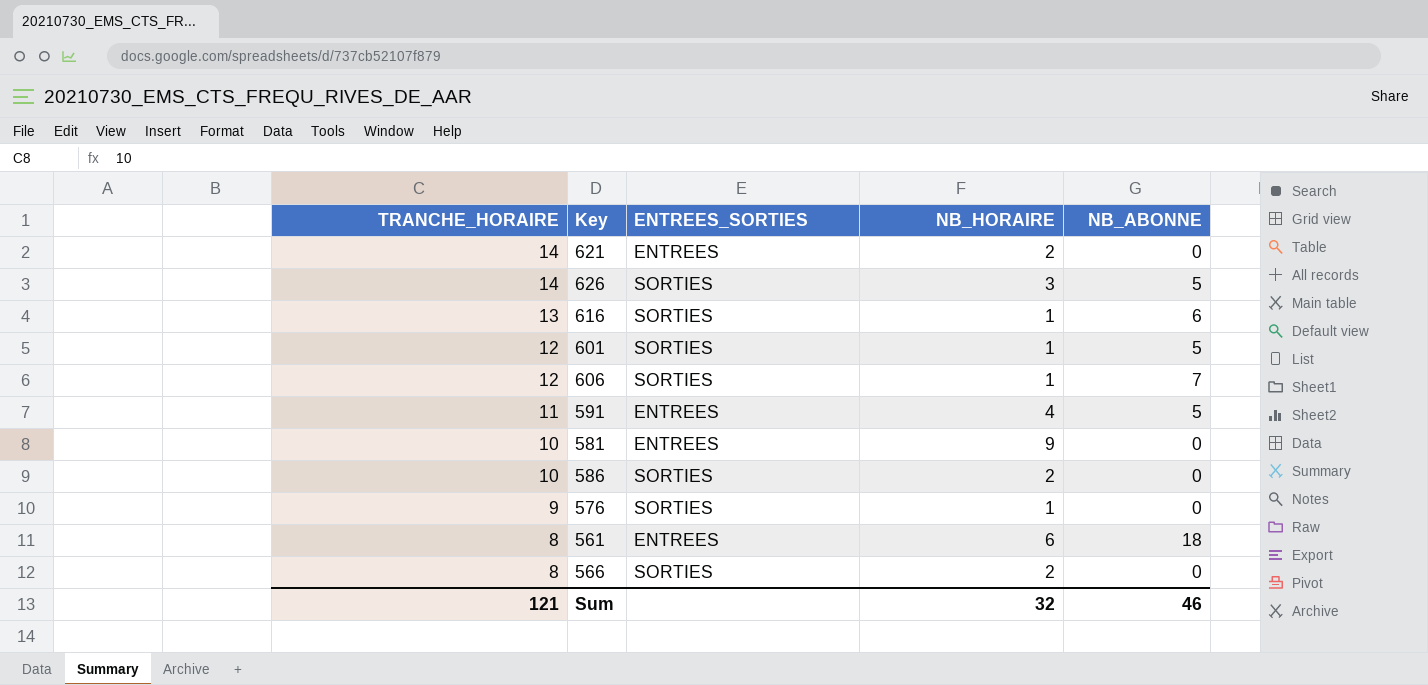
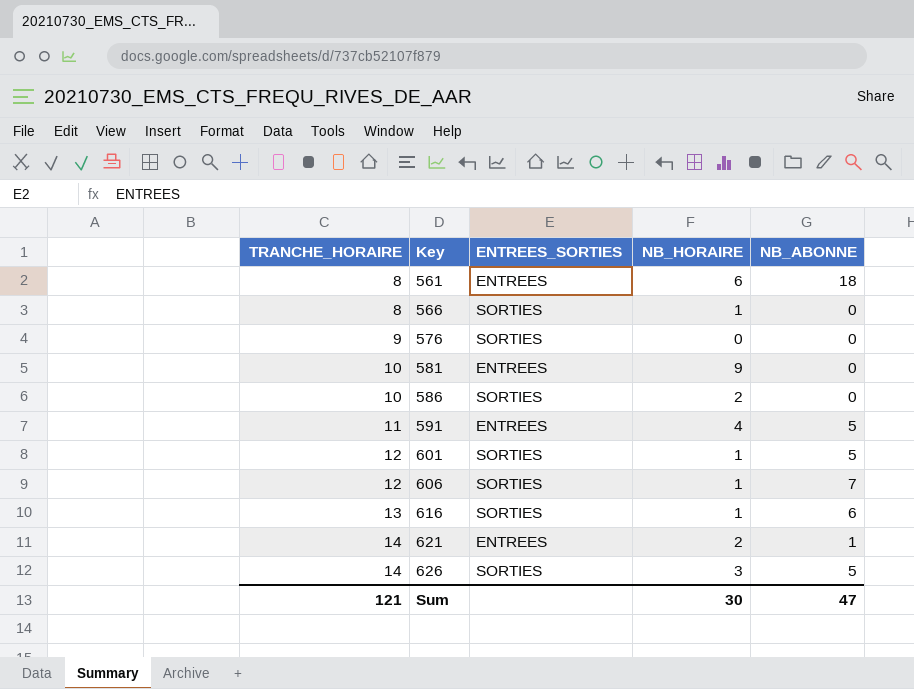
row order: TRANCHE_HORAIRE descending -> TRANCHE_HORAIRE ascending
566 | NB_HORAIRE: 2 -> 1
576 | NB_HORAIRE: 1 -> 0
621 | NB_ABONNE: 0 -> 1
Sum | NB_HORAIRE: 32 -> 30
Sum | NB_ABONNE: 46 -> 47

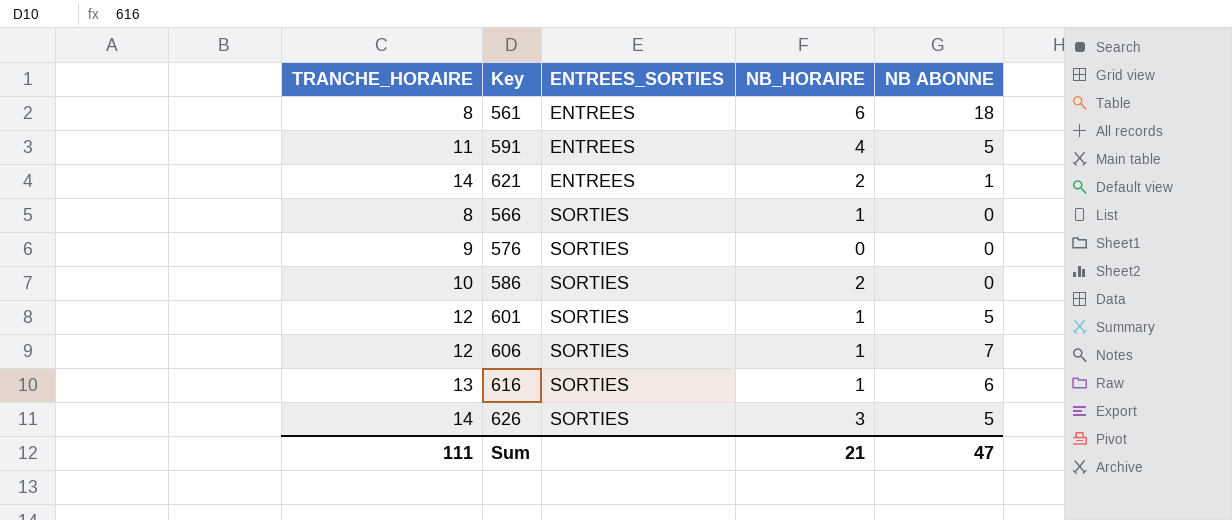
row order: TRANCHE_HORAIRE ascending -> ENTREES_SORTIES ascending
column name: NB_ABONNE -> NB ABONNE
row 581: 10 | ENTREES | 9 | 0 -> none
Sum | TRANCHE_HORAIRE: 121 -> 111
Sum | NB_HORAIRE: 30 -> 21

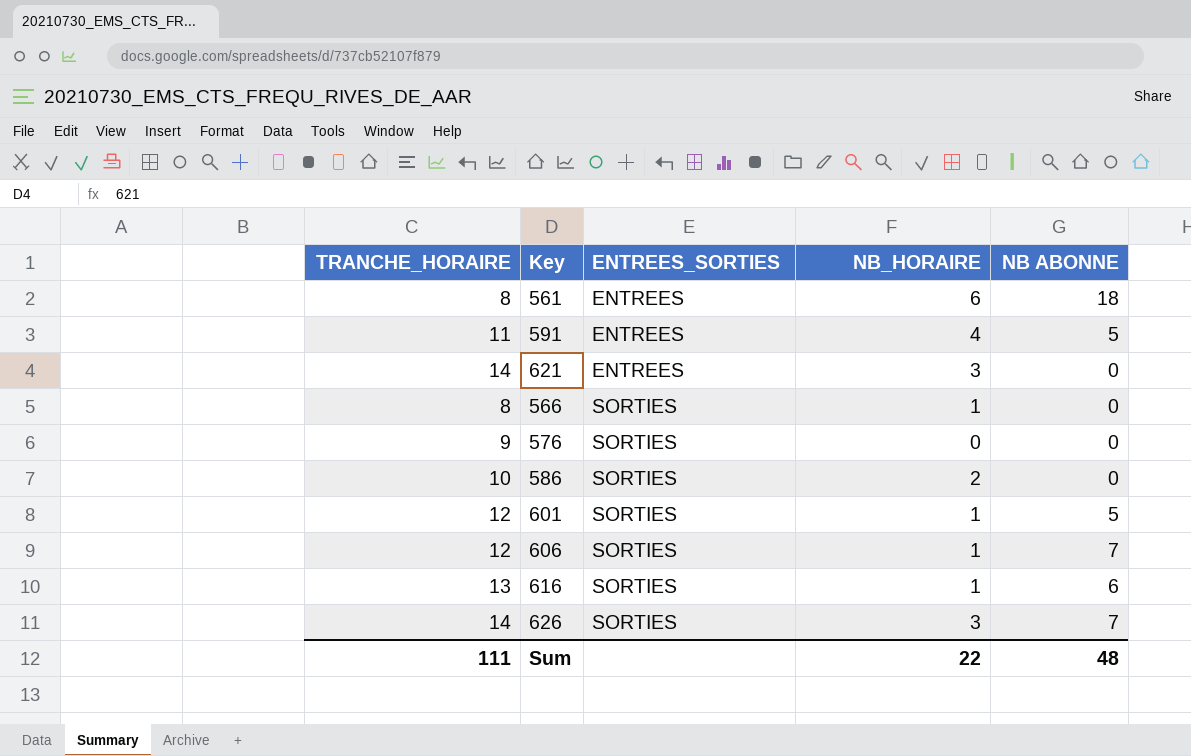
621 | NB_HORAIRE: 2 -> 3
621 | NB ABONNE: 1 -> 0
626 | NB ABONNE: 5 -> 7
Sum | NB_HORAIRE: 21 -> 22
Sum | NB ABONNE: 47 -> 48

